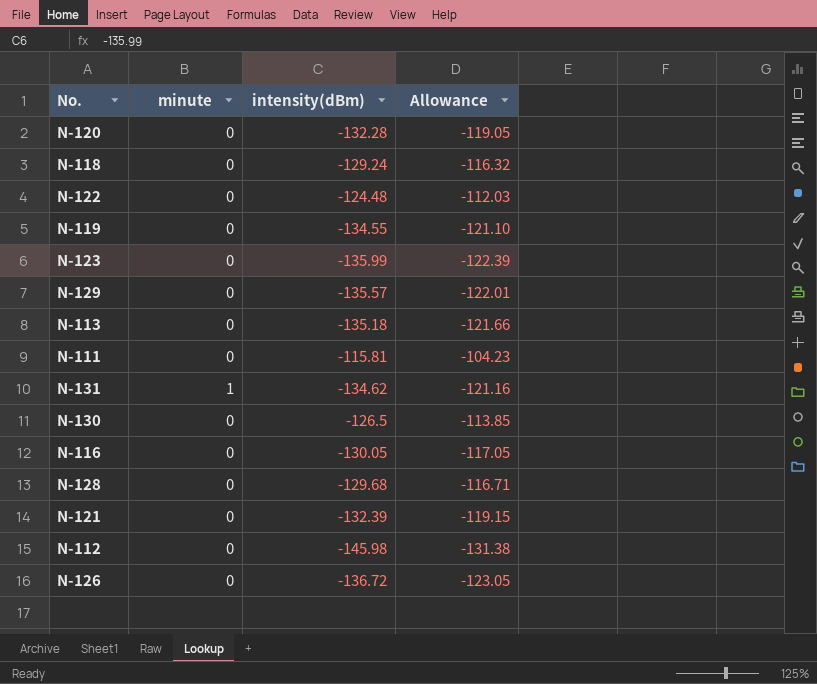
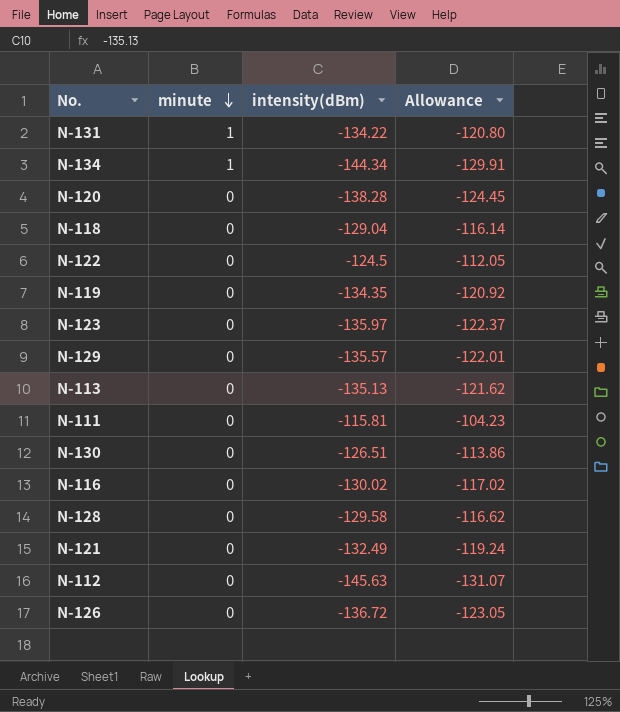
row order: none -> minute descending
N-131 | intensity(dBm): -134.62 -> -134.22
N-131 | Allowance: -121.16 -> -120.80
row N-134: none -> 1 | -144.34 | -129.91
N-120 | intensity(dBm): -132.28 -> -138.28
N-120 | Allowance: -119.05 -> -124.45
N-118 | intensity(dBm): -129.24 -> -129.04
N-118 | Allowance: -116.32 -> -116.14
N-122 | intensity(dBm): -124.48 -> -124.5
N-122 | Allowance: -112.03 -> -112.05
N-119 | intensity(dBm): -134.55 -> -134.35
N-119 | Allowance: -121.10 -> -120.92
N-123 | intensity(dBm): -135.99 -> -135.97
N-123 | Allowance: -122.39 -> -122.37
N-113 | intensity(dBm): -135.18 -> -135.13
N-113 | Allowance: -121.66 -> -121.62
N-130 | intensity(dBm): -126.5 -> -126.51
N-130 | Allowance: -113.85 -> -113.86
N-116 | intensity(dBm): -130.05 -> -130.02
N-116 | Allowance: -117.05 -> -117.02
N-128 | intensity(dBm): -129.68 -> -129.58
N-128 | Allowance: -116.71 -> -116.62
N-121 | intensity(dBm): -132.39 -> -132.49
N-121 | Allowance: -119.15 -> -119.24
N-112 | intensity(dBm): -145.98 -> -145.63
N-112 | Allowance: -131.38 -> -131.07

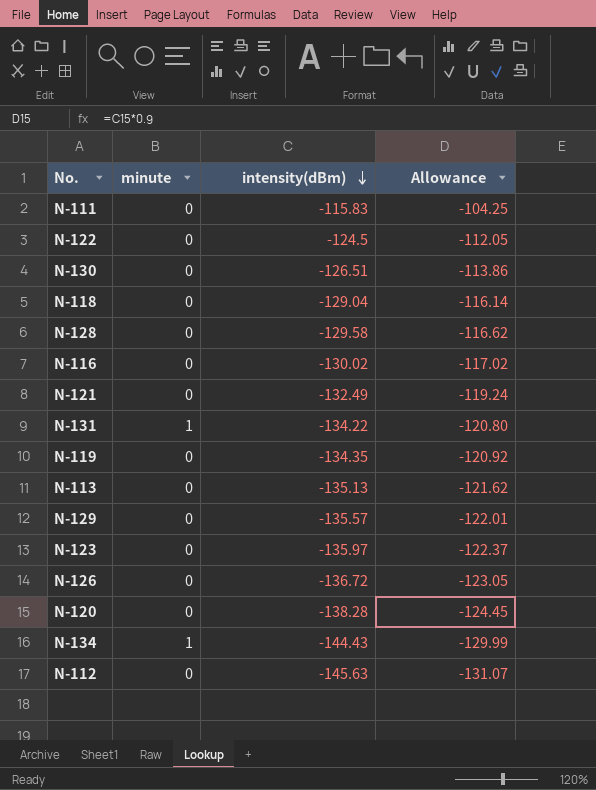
row order: minute descending -> intensity(dBm) descending
N-111 | intensity(dBm): -115.81 -> -115.83
N-111 | Allowance: -104.23 -> -104.25
N-134 | intensity(dBm): -144.34 -> -144.43
N-134 | Allowance: -129.91 -> -129.99

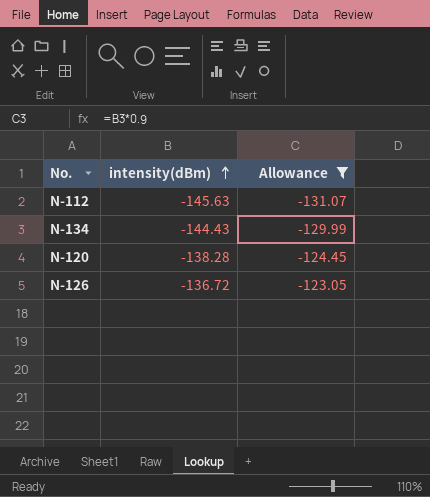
filter: none -> Allowance <= -123.05
row order: intensity(dBm) descending -> intensity(dBm) ascending
column minute | position: 2 -> none

